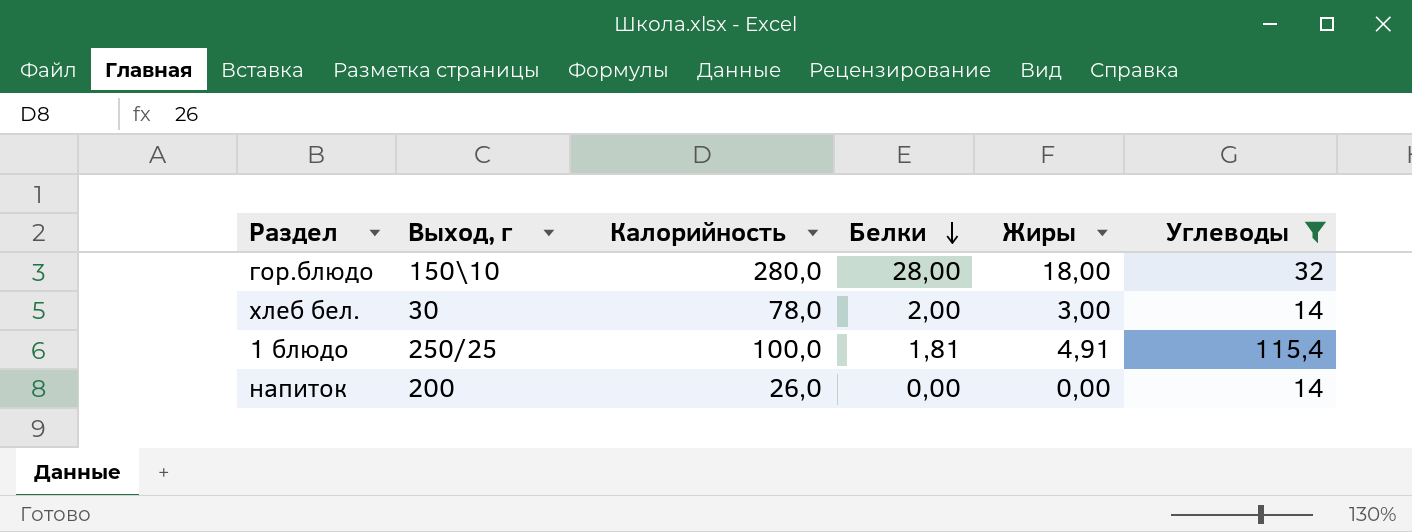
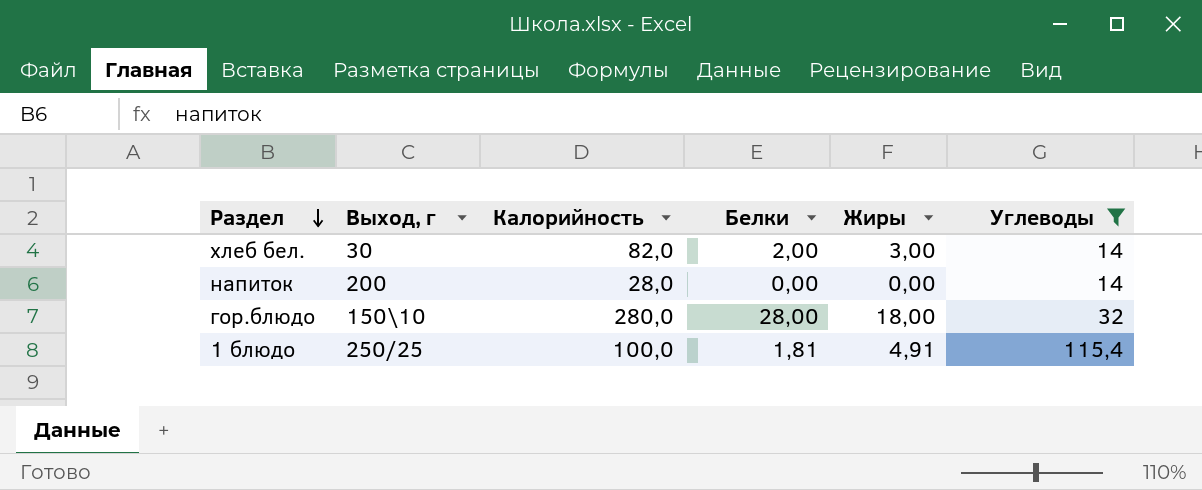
row order: Белки descending -> Раздел descending
хлеб бел. | Калорийность: 78,0 -> 82,0
напиток | Калорийность: 26,0 -> 28,0

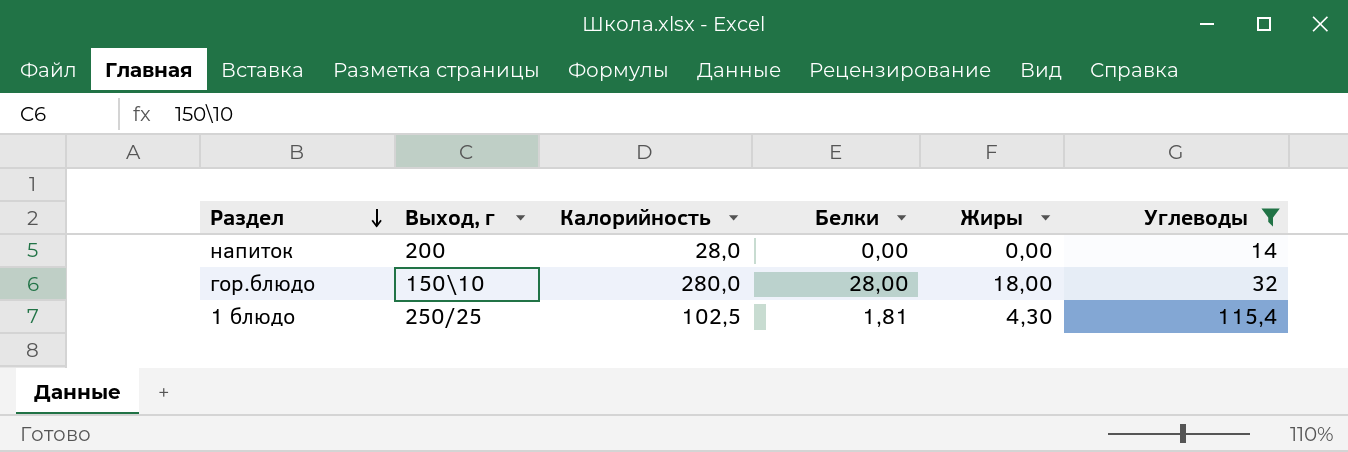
row хлеб бел.: 30 | 82,0 | 2,00 | 3,00 | 14 -> none
1 блюдо | Калорийность: 100,0 -> 102,5
1 блюдо | Жиры: 4,91 -> 4,30

